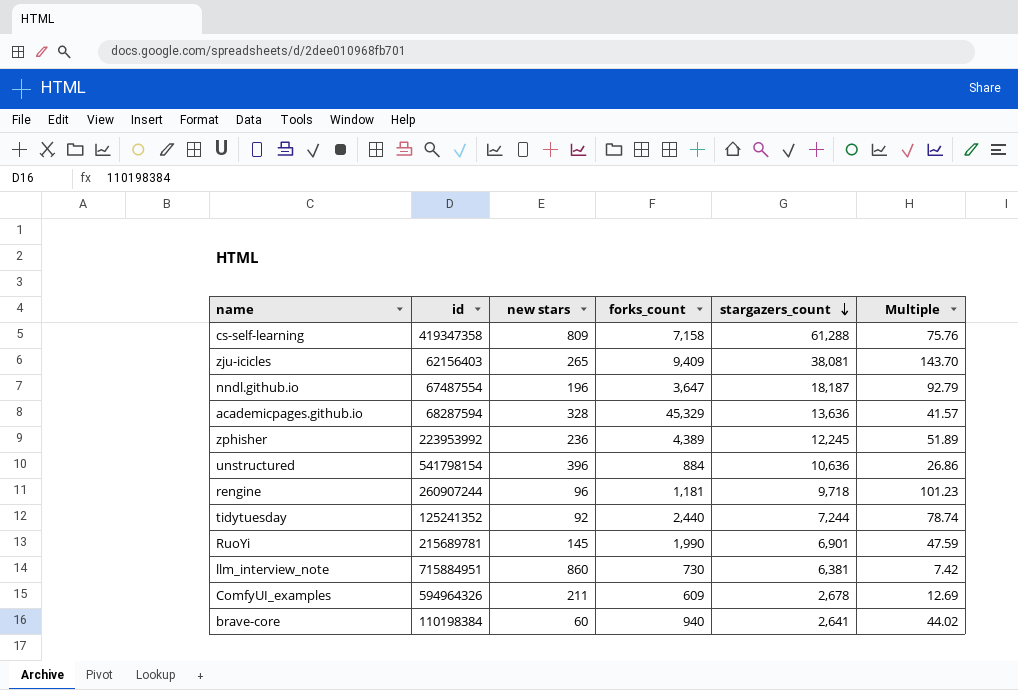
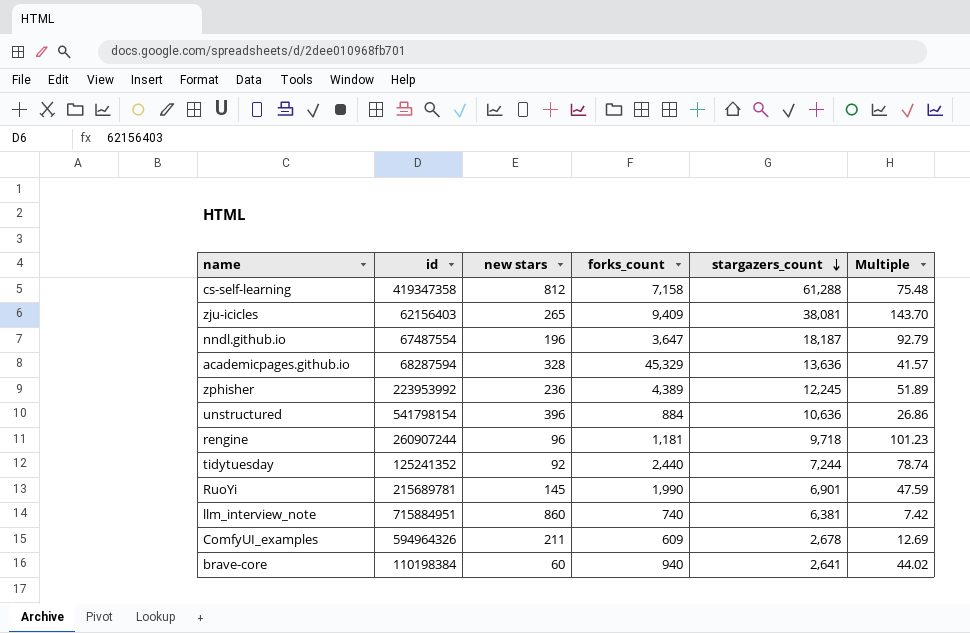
cs-self-learning | new stars: 809 -> 812
cs-self-learning | Multiple: 75.76 -> 75.48
llm_interview_note | forks_count: 730 -> 740

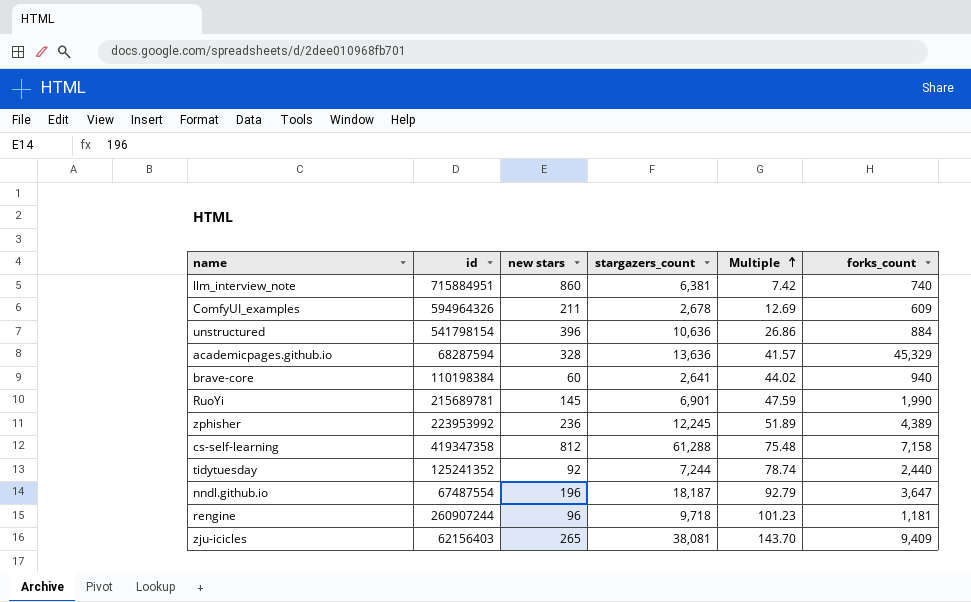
row order: stargazers_count descending -> Multiple ascending
column forks_count | position: 4 -> 6

